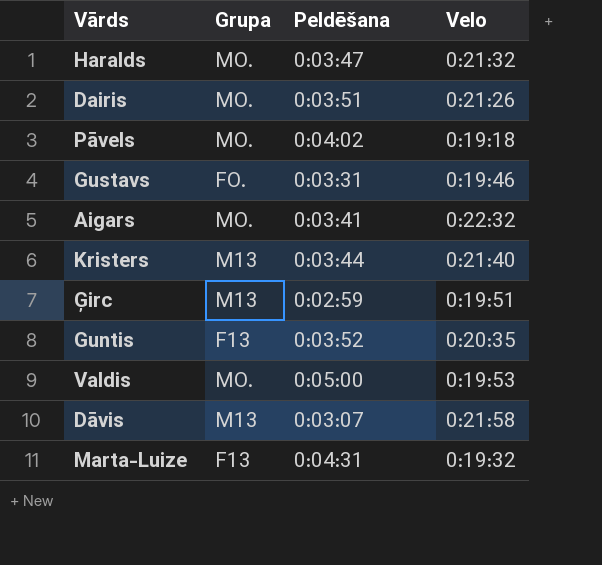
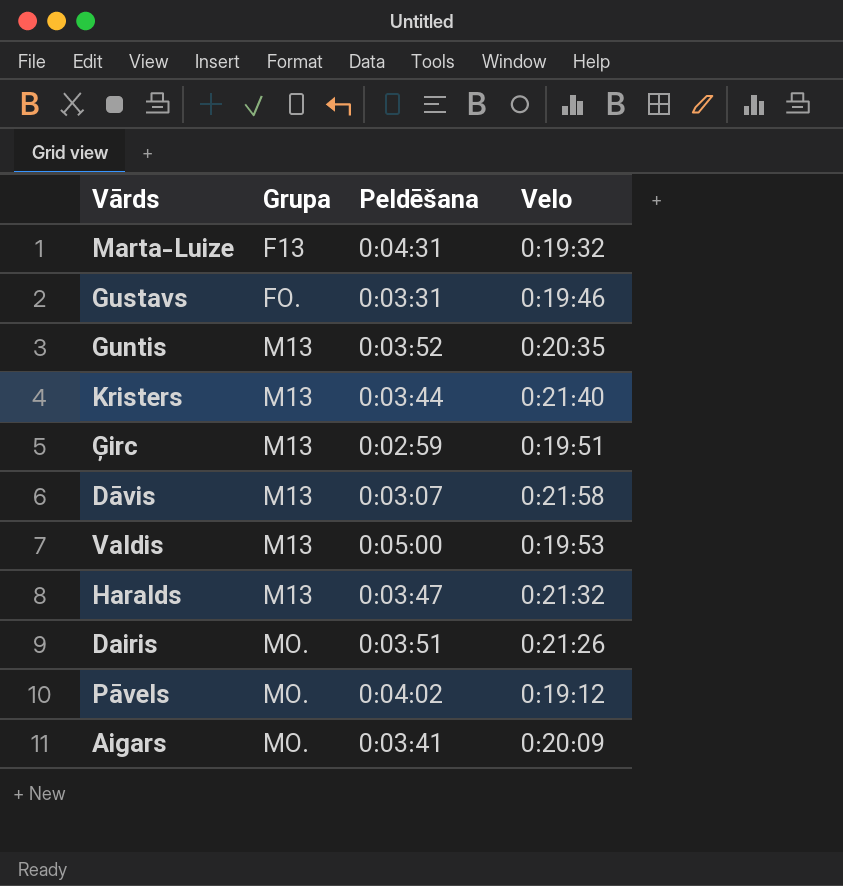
row order: none -> Grupa ascending
Guntis | Grupa: F13 -> M13
Valdis | Grupa: MO. -> M13
Haralds | Grupa: MO. -> M13
Pāvels | Velo: 0:19:18 -> 0:19:12
Aigars | Velo: 0:22:32 -> 0:20:09

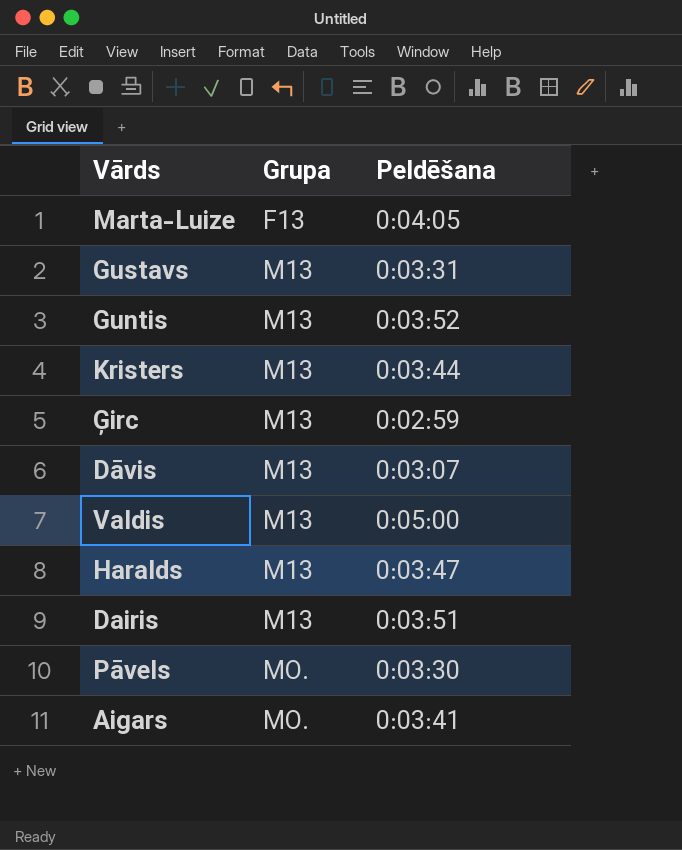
column Velo | position: 4 -> none
Marta-Luize | Peldēšana: 0:04:31 -> 0:04:05
Gustavs | Grupa: FO. -> M13
Dairis | Grupa: MO. -> M13
Pāvels | Peldēšana: 0:04:02 -> 0:03:30

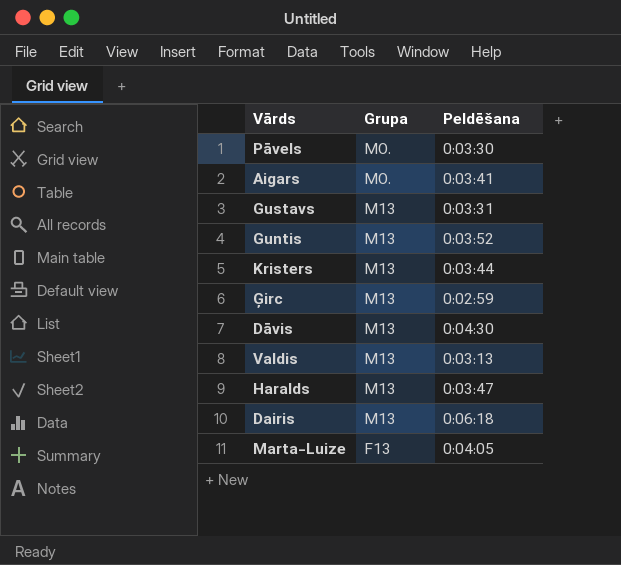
row order: Grupa ascending -> Grupa descending
Dāvis | Peldēšana: 0:03:07 -> 0:04:30
Valdis | Peldēšana: 0:05:00 -> 0:03:13
Dairis | Peldēšana: 0:03:51 -> 0:06:18

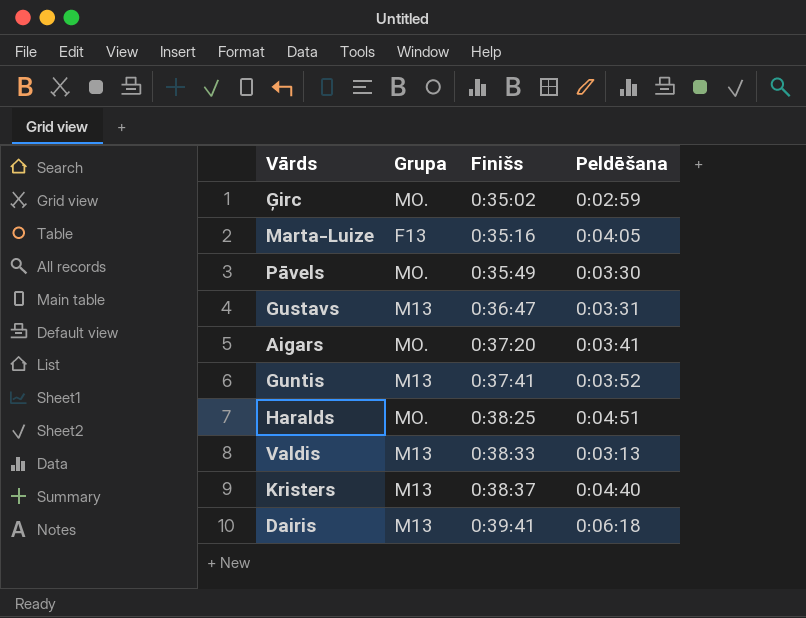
row order: Grupa descending -> Finišs ascending
column Finišs | position: none -> 3
row Dāvis: M13 | 0:04:30 -> none
Ģirc | Grupa: M13 -> MO.
Haralds | Grupa: M13 -> MO.
Haralds | Peldēšana: 0:03:47 -> 0:04:51
Kristers | Peldēšana: 0:03:44 -> 0:04:40

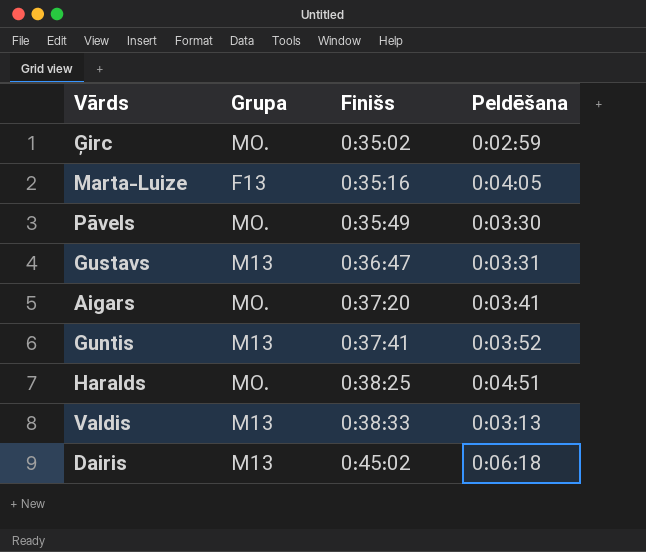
row Kristers: M13 | 0:38:37 | 0:04:40 -> none
Dairis | Finišs: 0:39:41 -> 0:45:02

